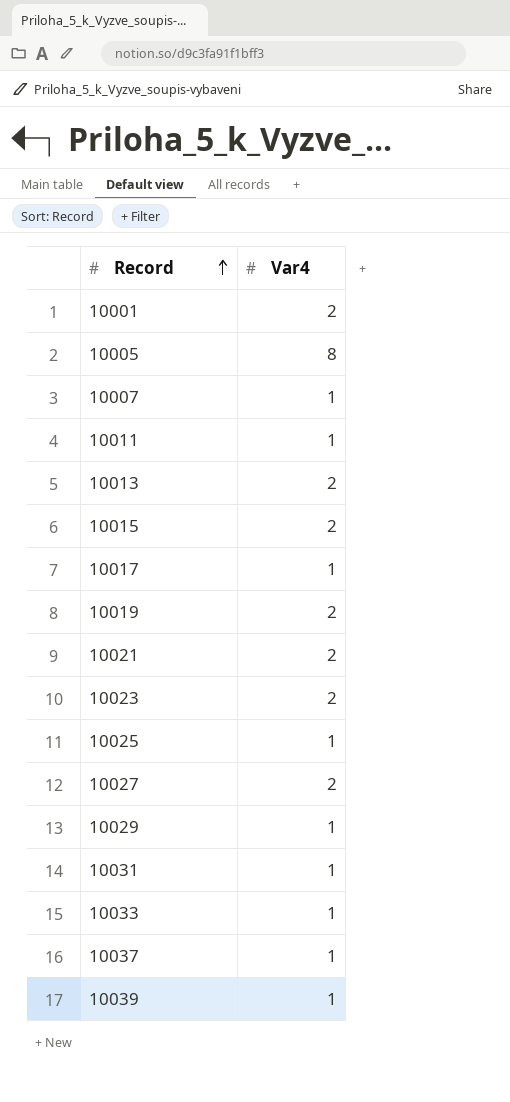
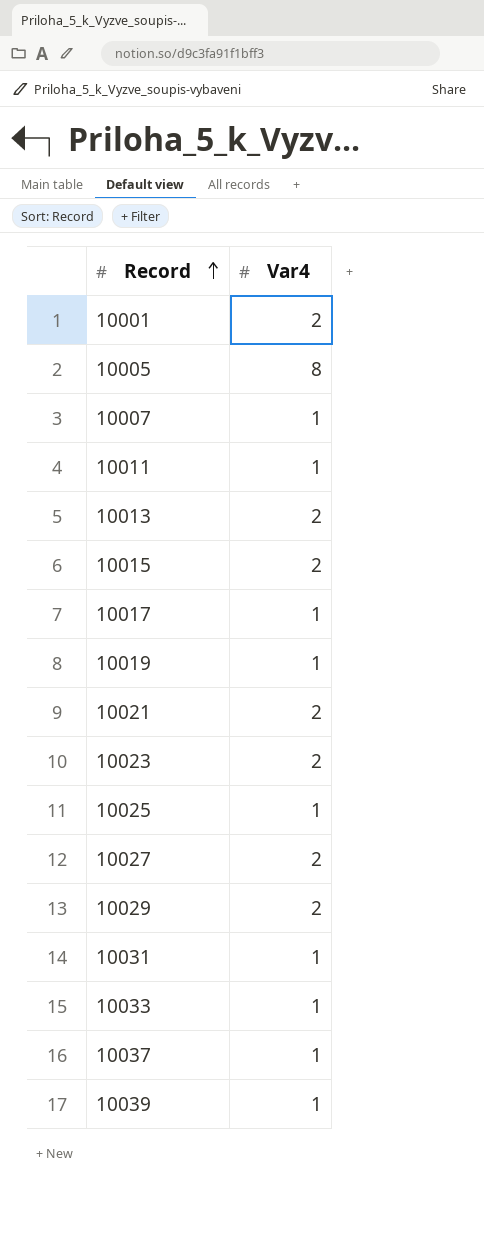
10019 | Var4: 2 -> 1
10029 | Var4: 1 -> 2

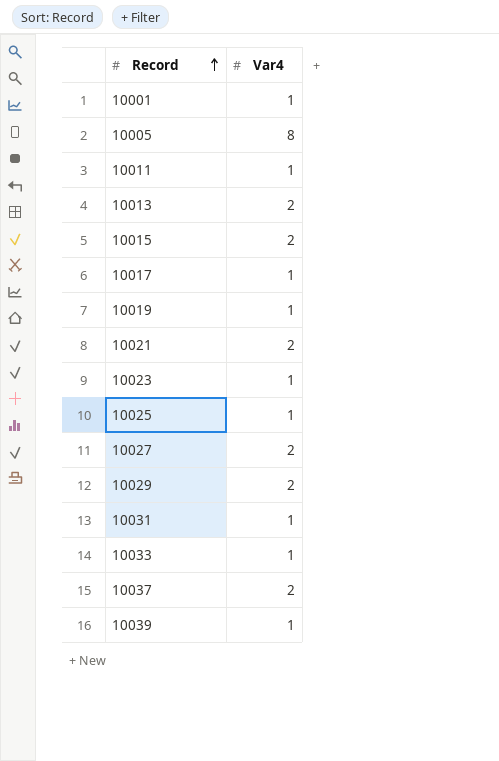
row 10007: 1 -> none
10001 | Var4: 2 -> 1
10023 | Var4: 2 -> 1
10037 | Var4: 1 -> 2

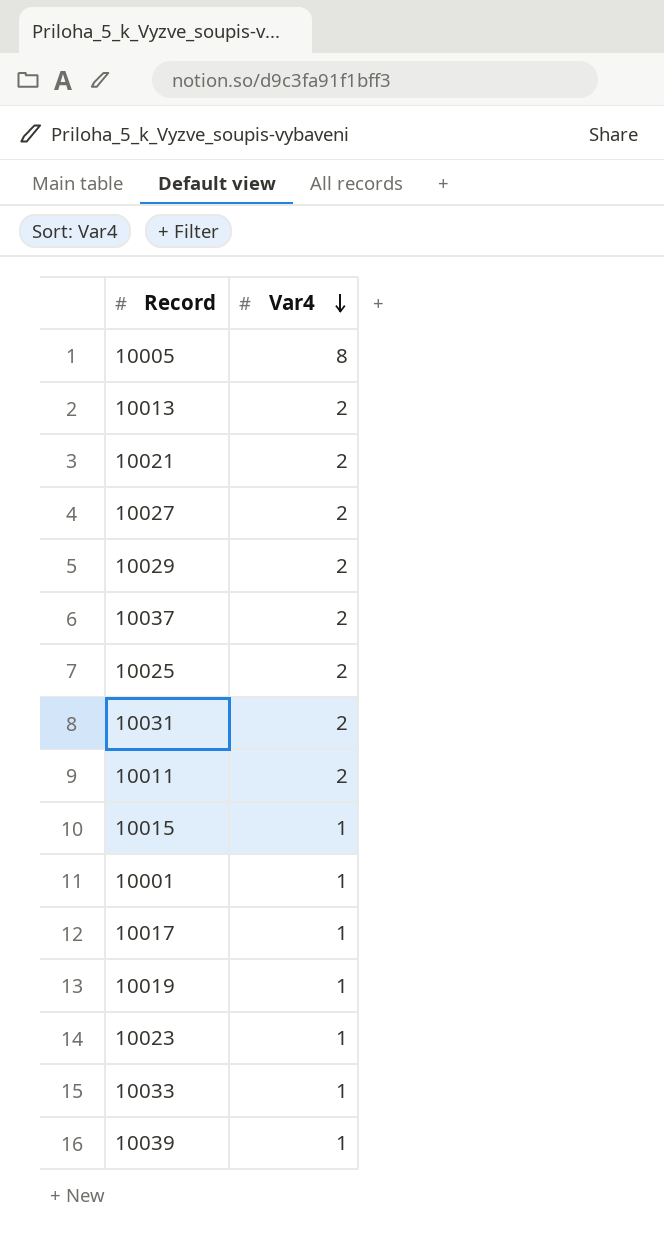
row order: Record ascending -> Var4 descending
10025 | Var4: 1 -> 2
10031 | Var4: 1 -> 2
10011 | Var4: 1 -> 2
10015 | Var4: 2 -> 1

